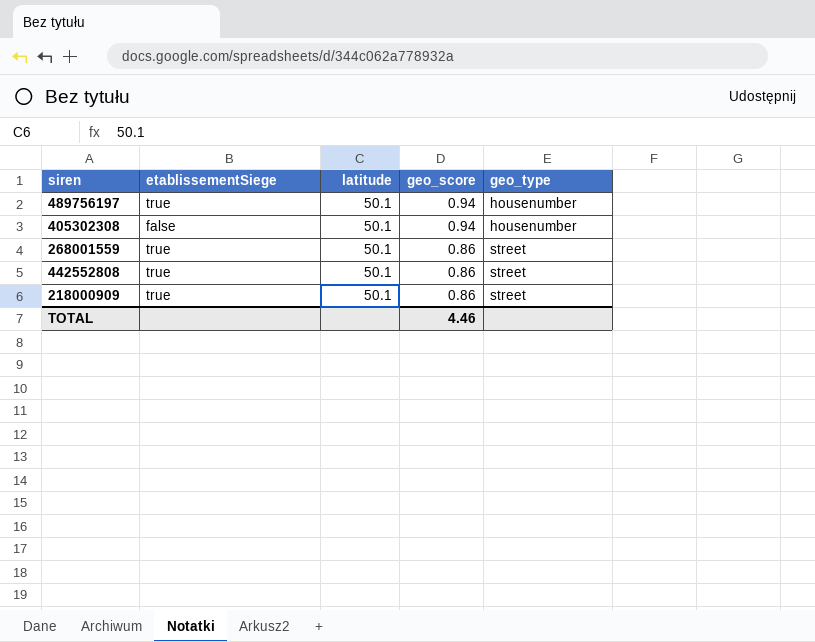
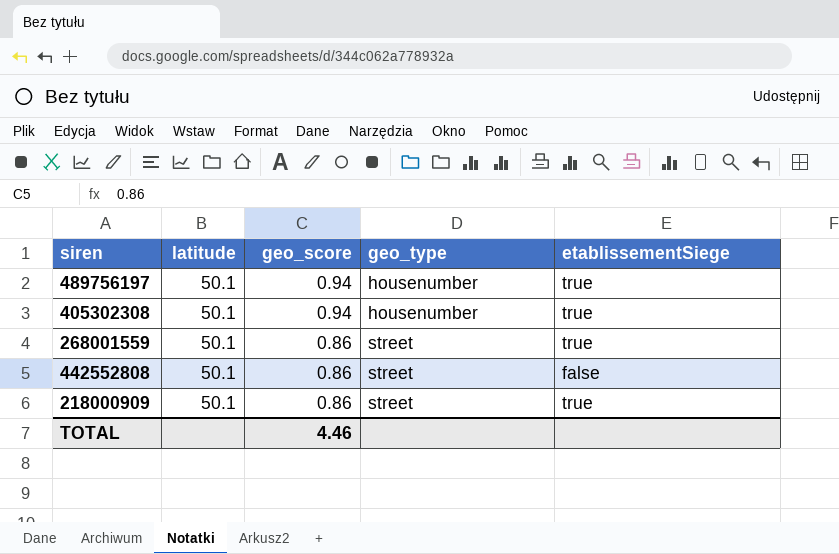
column etablissementSiege | position: 2 -> 5
405302308 | etablissementSiege: false -> true
442552808 | etablissementSiege: true -> false

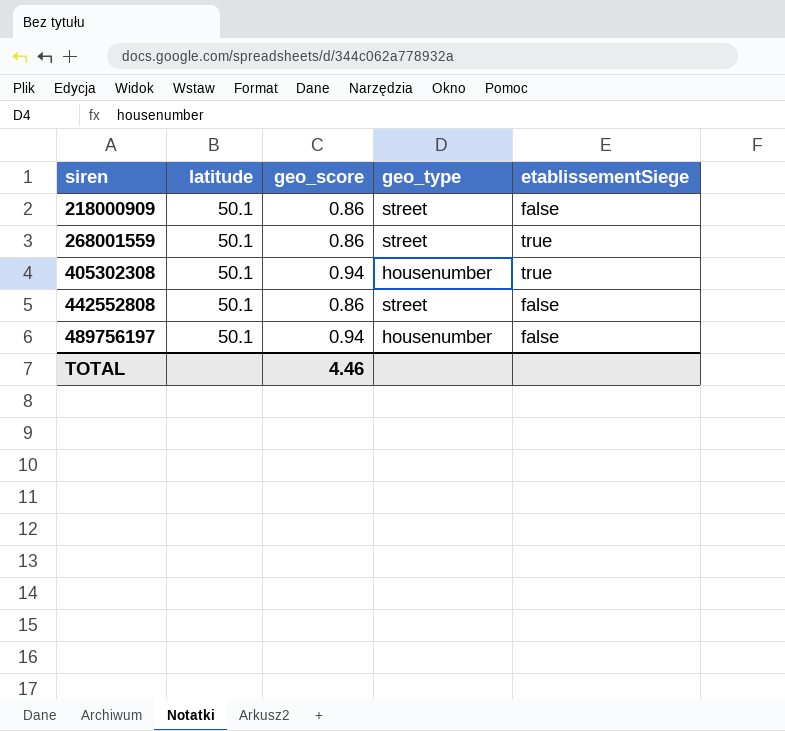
row order: geo_score descending -> siren ascending
218000909 | etablissementSiege: true -> false
489756197 | etablissementSiege: true -> false

